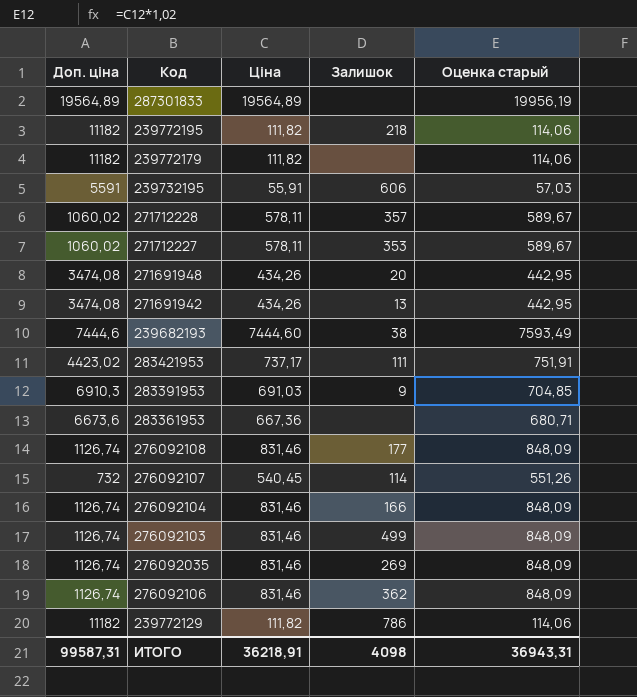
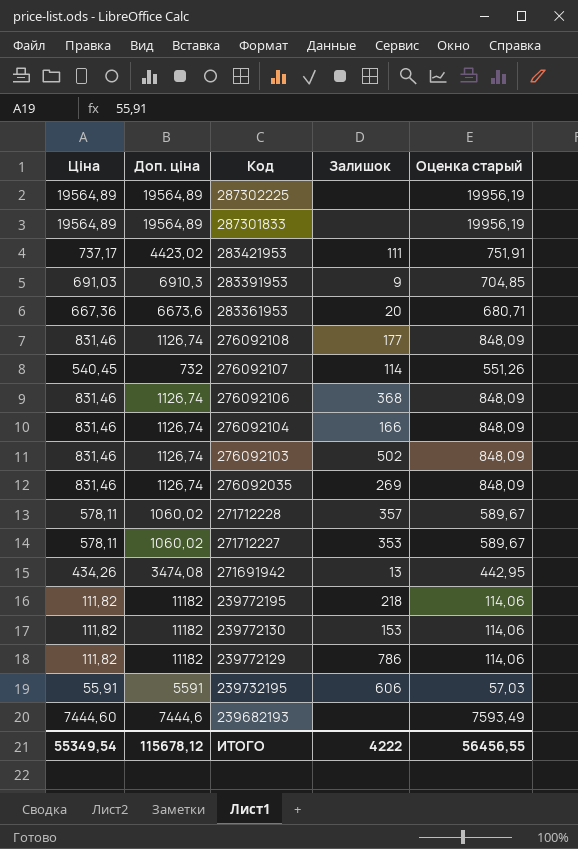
row order: none -> Код descending
column Ціна | position: 3 -> 1
row 239772179: 11182 | 111,82 | none | 114,06 -> none
row 271691948: 3474,08 | 434,26 | 20 | 442,95 -> none
row 287302225: none -> 19564,89 | 19564,89 | none | 19956,19
283361953 | Залишок: none -> 20
276092106 | Залишок: 362 -> 368
276092103 | Залишок: 499 -> 502
row 239772130: none -> 111,82 | 11182 | 153 | 114,06
239682193 | Залишок: 38 -> none
ИТОГО | Ціна: 36218,91 -> 55349,54
ИТОГО | Доп. ціна: 99587,31 -> 115678,12
ИТОГО | Залишок: 4098 -> 4222
ИТОГО | Оценка старый: 36943,31 -> 56456,55

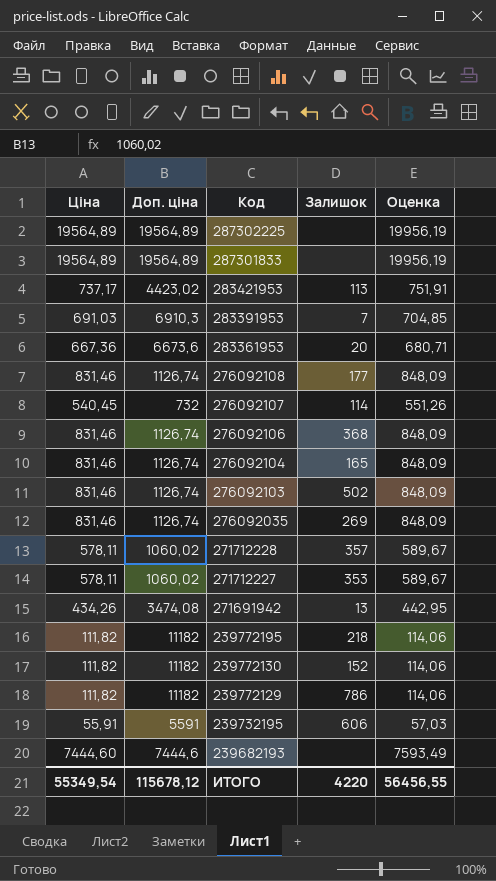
column name: Оценка старый -> Оценка
283421953 | Залишок: 111 -> 113
283391953 | Залишок: 9 -> 7
276092104 | Залишок: 166 -> 165
239772130 | Залишок: 153 -> 152
ИТОГО | Залишок: 4222 -> 4220

